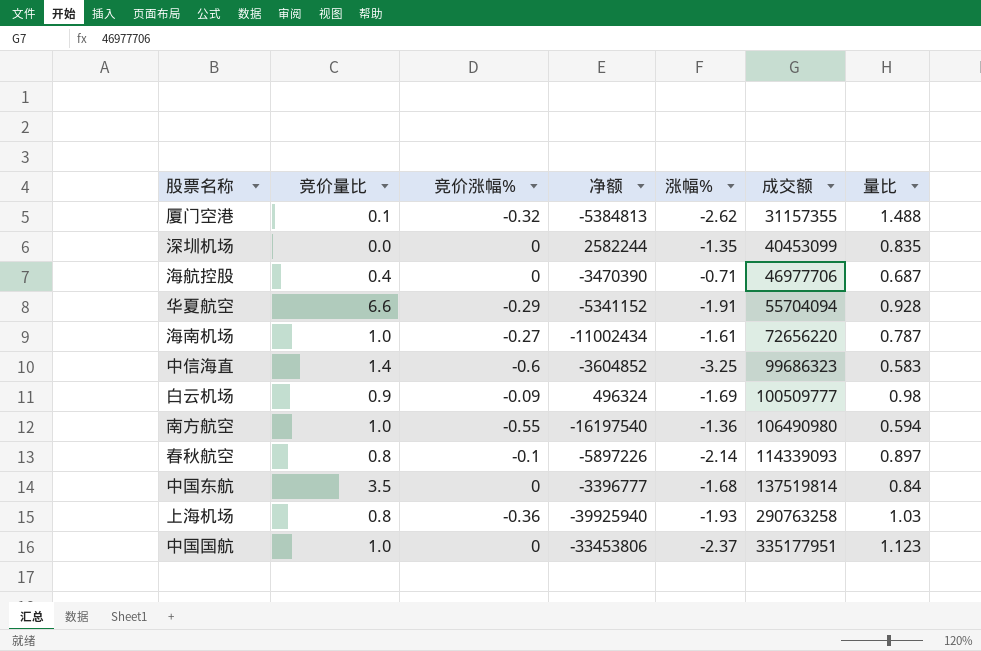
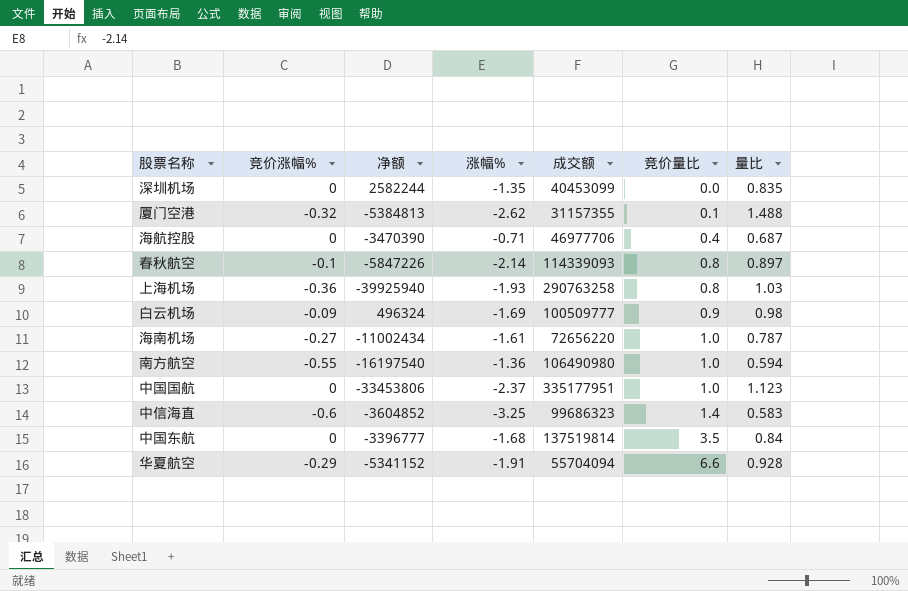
row order: 成交额 ascending -> 竞价量比 ascending
column 竞价量比 | position: 2 -> 6
春秋航空 | 净额: -5897226 -> -5847226

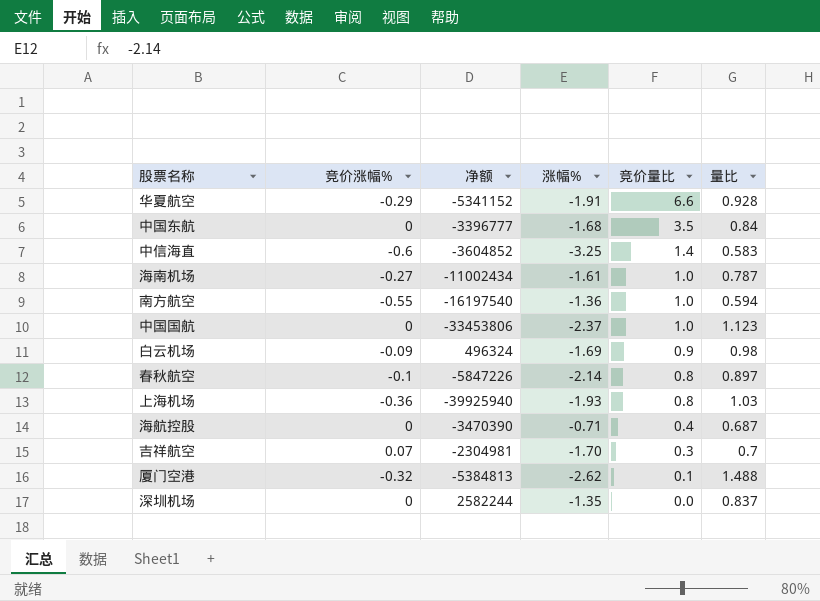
row order: 竞价量比 ascending -> 竞价量比 descending
column 成交额 | position: 5 -> none
row 吉祥航空: none -> 0.07 | -2304981 | -1.70 | 0.3 | 0.7
深圳机场 | 量比: 0.835 -> 0.837

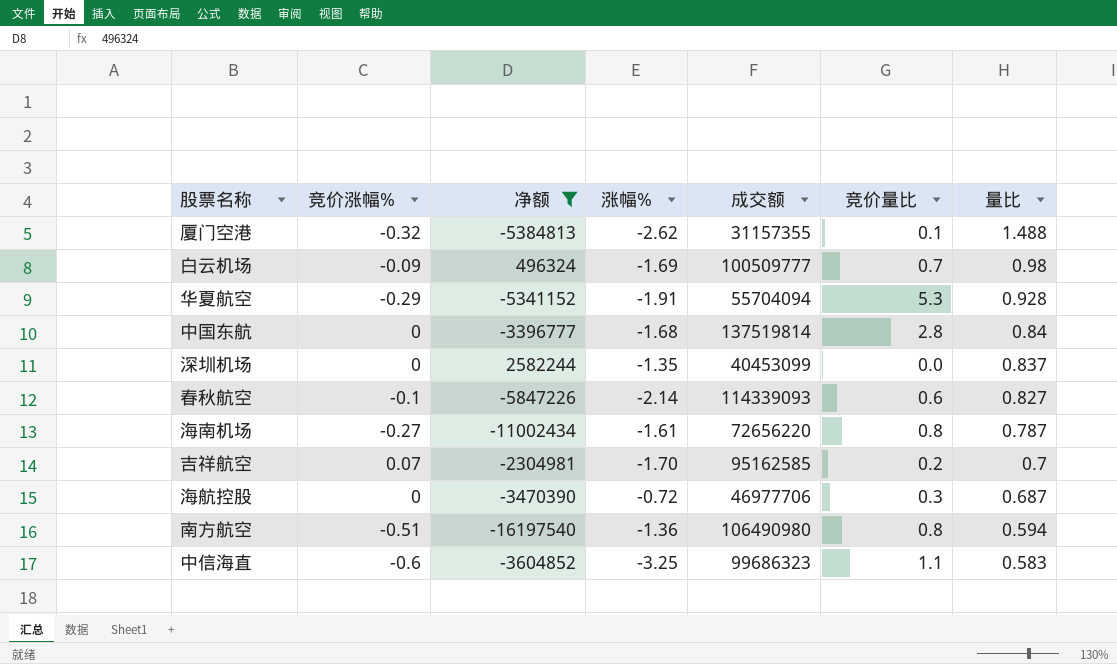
filter: none -> 净额 >= -16197540
row order: 竞价量比 descending -> 量比 descending
column 成交额 | position: none -> 5
白云机场 | 竞价量比: 0.9 -> 0.7
华夏航空 | 竞价量比: 6.6 -> 5.3
中国东航 | 竞价量比: 3.5 -> 2.8
春秋航空 | 竞价量比: 0.8 -> 0.6
春秋航空 | 量比: 0.897 -> 0.827
海南机场 | 竞价量比: 1.0 -> 0.8
吉祥航空 | 竞价量比: 0.3 -> 0.2
海航控股 | 涨幅%: -0.71 -> -0.72
海航控股 | 竞价量比: 0.4 -> 0.3
南方航空 | 竞价涨幅%: -0.55 -> -0.51
南方航空 | 竞价量比: 1.0 -> 0.8
中信海直 | 竞价量比: 1.4 -> 1.1

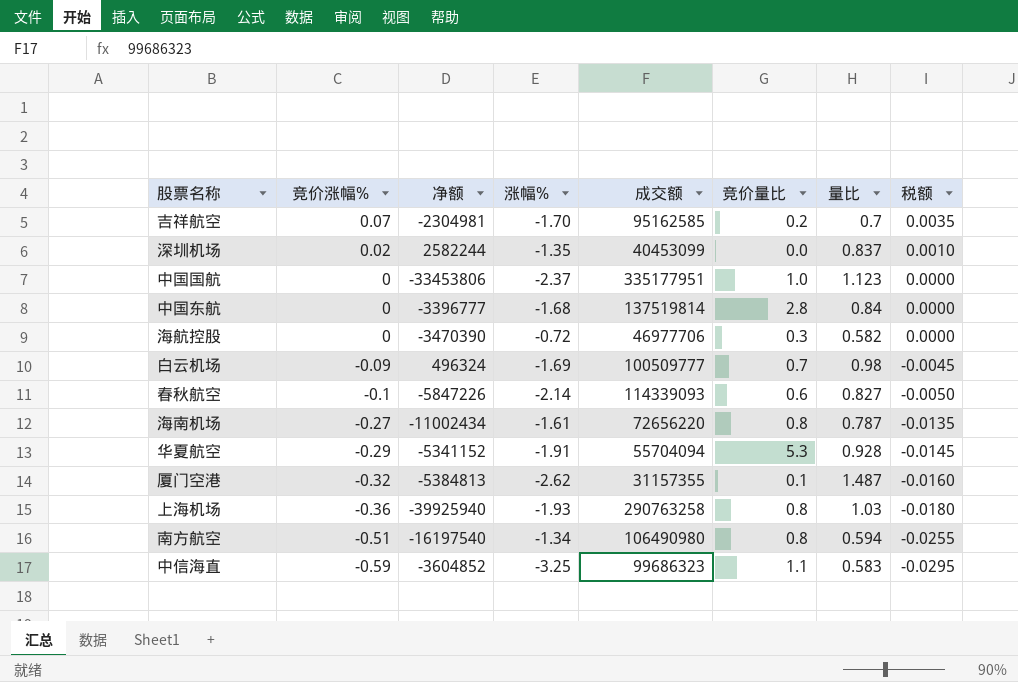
filter: 净额 >= -16197540 -> none
row order: 量比 descending -> 竞价涨幅% descending
column 税额 | formula: none -> [竞价涨幅%] * 0.05
深圳机场 | 竞价涨幅%: 0 -> 0.02
海航控股 | 量比: 0.687 -> 0.582
厦门空港 | 量比: 1.488 -> 1.487
南方航空 | 涨幅%: -1.36 -> -1.34
中信海直 | 竞价涨幅%: -0.6 -> -0.59

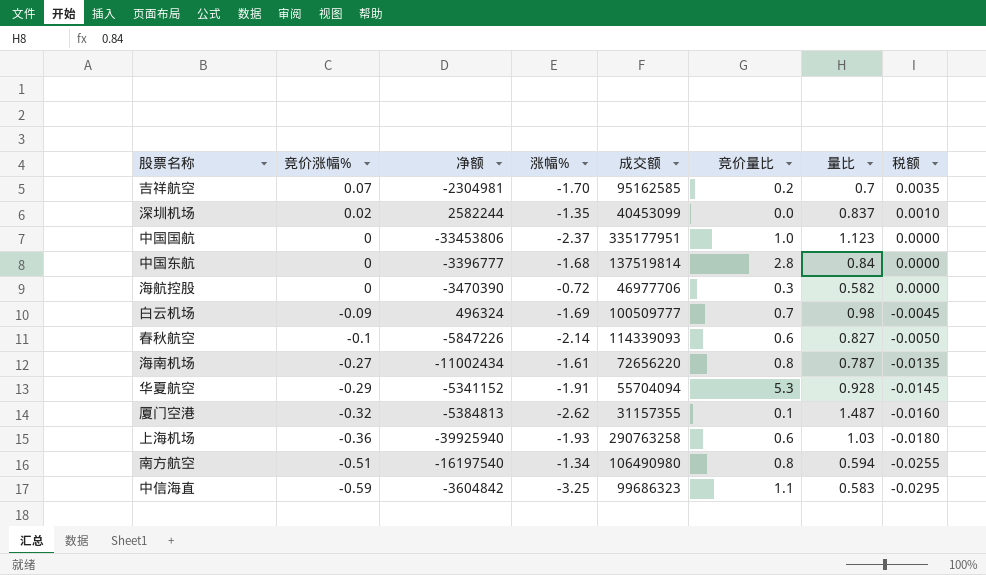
上海机场 | 竞价量比: 0.8 -> 0.6
中信海直 | 净额: -3604852 -> -3604842

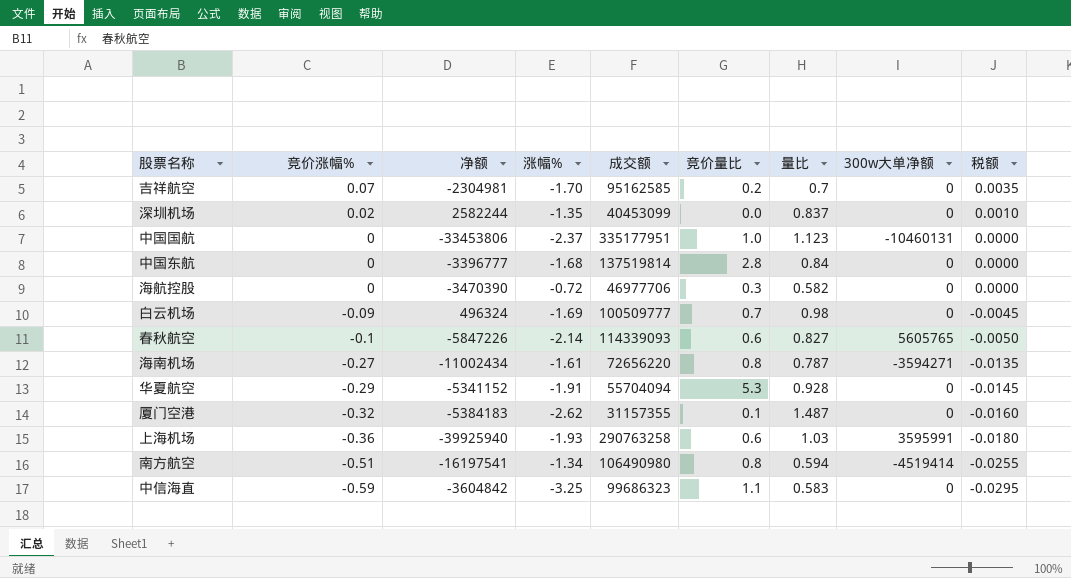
column 300w大单净额 | position: none -> 8
厦门空港 | 净额: -5384813 -> -5384183
南方航空 | 净额: -16197540 -> -16197541

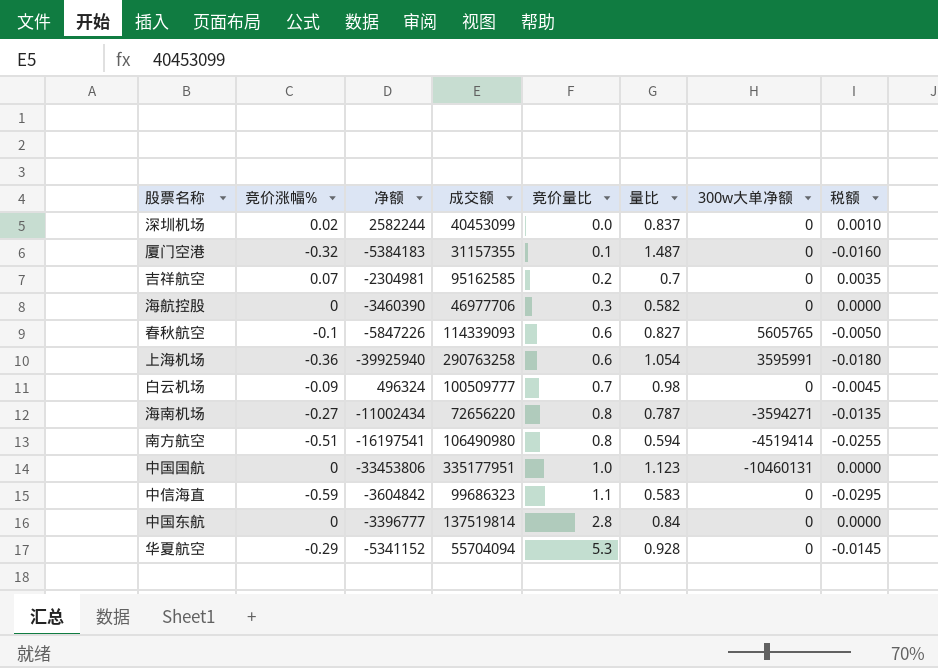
row order: 竞价涨幅% descending -> 竞价量比 ascending
column 涨幅% | position: 4 -> none
海航控股 | 净额: -3470390 -> -3460390
上海机场 | 量比: 1.03 -> 1.054

